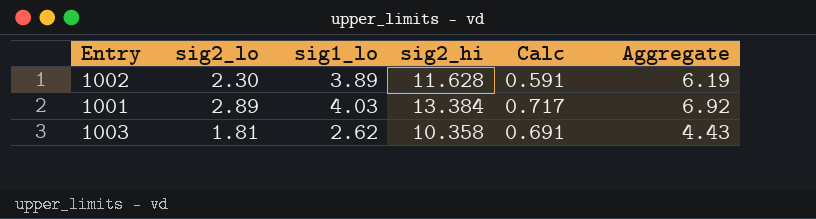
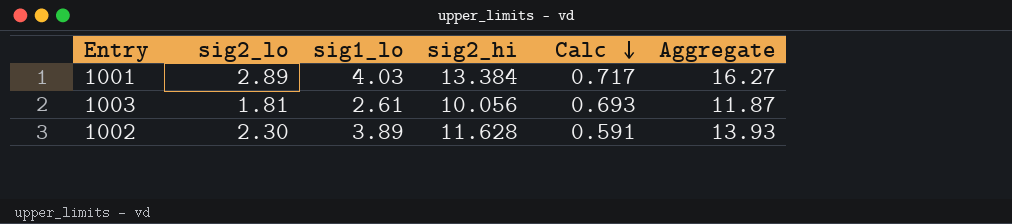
row order: none -> Calc descending
column Aggregate | formula: [sig2_lo] + [sig1_lo] -> [sig2_lo] + [sig2_hi]
1003 | sig1_lo: 2.62 -> 2.61
1003 | sig2_hi: 10.358 -> 10.056
1003 | Calc: 0.691 -> 0.693

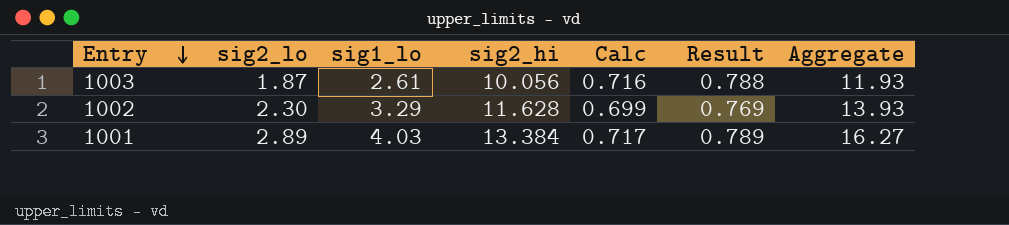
row order: Calc descending -> Entry descending
column Result | formula: none -> [Calc] * 1.1
1003 | sig2_lo: 1.81 -> 1.87
1003 | Calc: 0.693 -> 0.716
1003 | Aggregate: 11.87 -> 11.93
1002 | sig1_lo: 3.89 -> 3.29
1002 | Calc: 0.591 -> 0.699

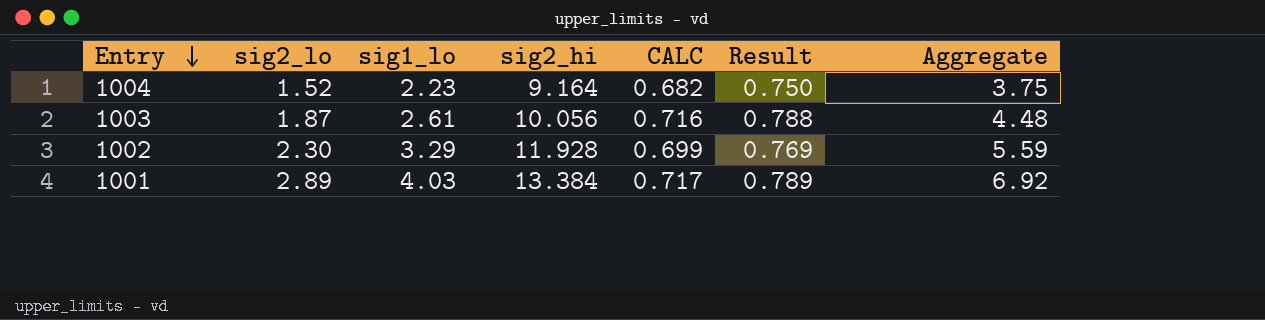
column name: Calc -> CALC
column Aggregate | formula: [sig2_lo] + [sig2_hi] -> [sig2_lo] + [sig1_lo]
row 1004: none -> 1.52 | 2.23 | 9.164 | 0.682 | 0.750 | 3.75
1002 | sig2_hi: 11.628 -> 11.928

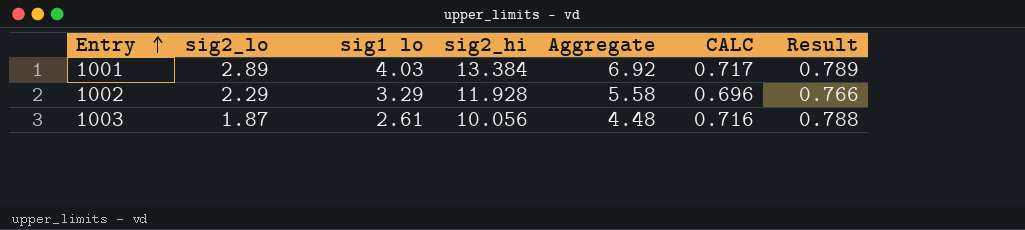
row order: Entry descending -> Entry ascending
column name: sig1_lo -> sig1 lo
column Aggregate | position: 7 -> 5
row 1004: 1.52 | 2.23 | 9.164 | 0.682 | 0.750 | 3.75 -> none
1002 | sig2_lo: 2.30 -> 2.29
1002 | Aggregate: 5.59 -> 5.58
1002 | CALC: 0.699 -> 0.696
1002 | Result: 0.769 -> 0.766

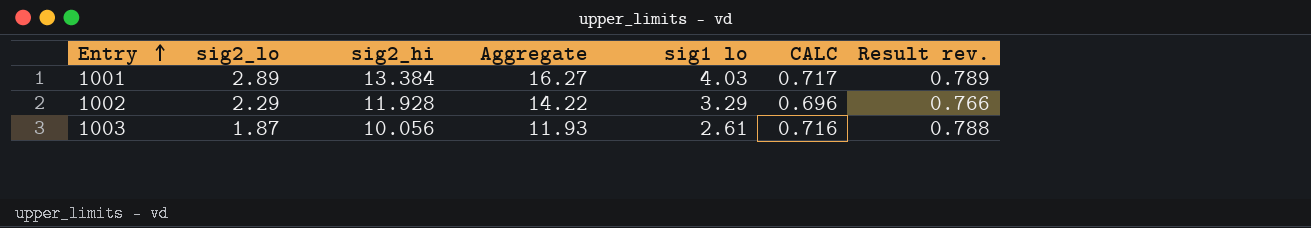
column Aggregate | formula: [sig2_lo] + [sig1 lo] -> [sig2_lo] + [sig2_hi]
column sig1 lo | position: 3 -> 5
column name: Result -> Result rev.

